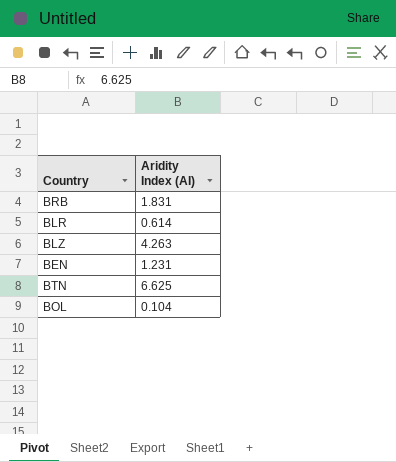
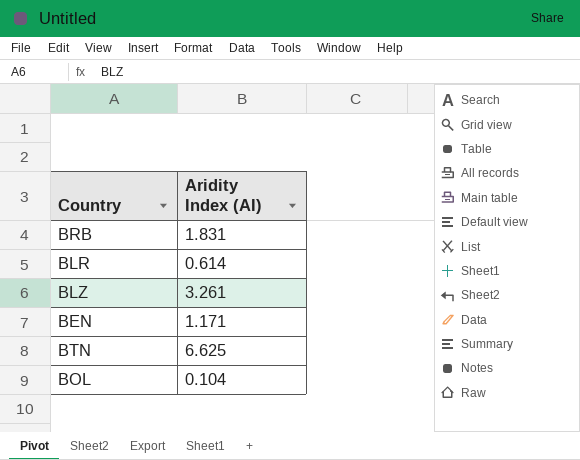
BLZ | Aridity Index (AI): 4.263 -> 3.261
BEN | Aridity Index (AI): 1.231 -> 1.171

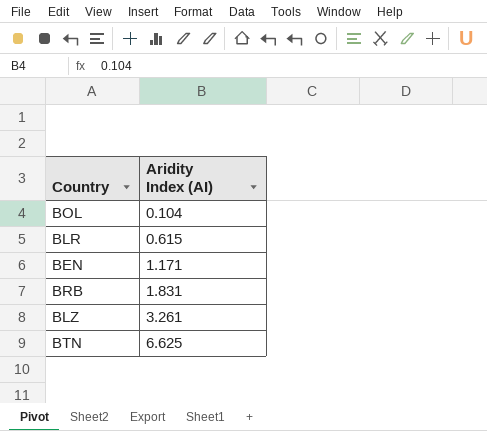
row order: none -> Aridity Index (AI) ascending
BLR | Aridity Index (AI): 0.614 -> 0.615

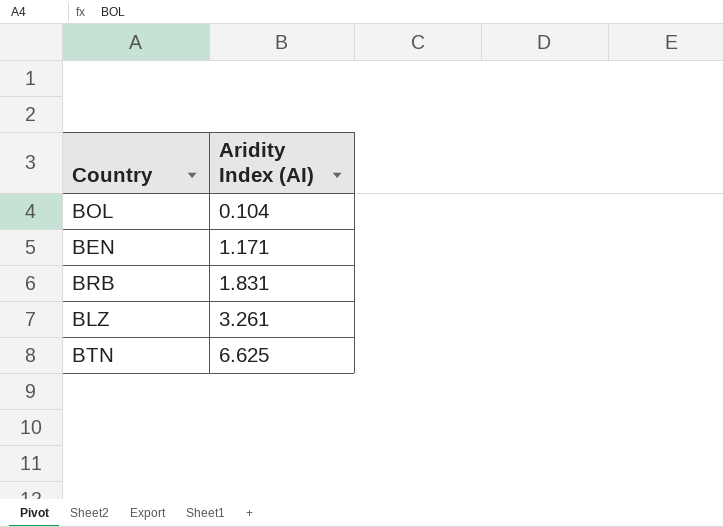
row BLR: 0.615 -> none

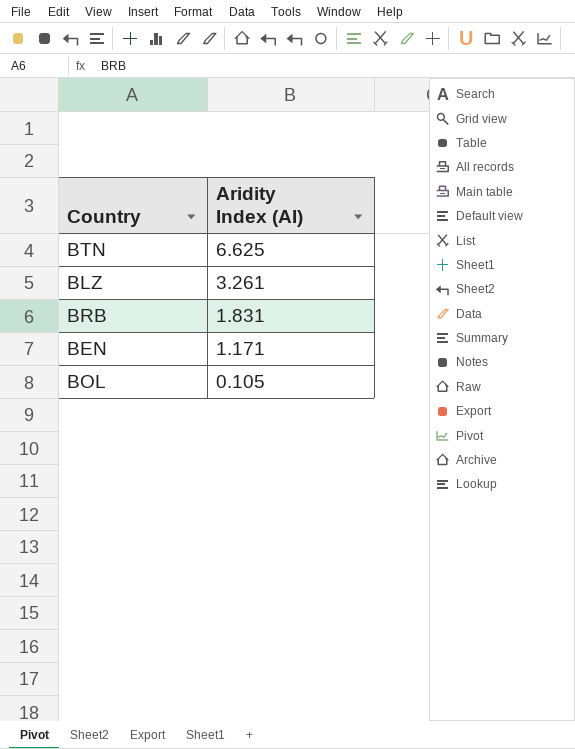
row order: Aridity Index (AI) ascending -> Aridity Index (AI) descending
BOL | Aridity Index (AI): 0.104 -> 0.105

